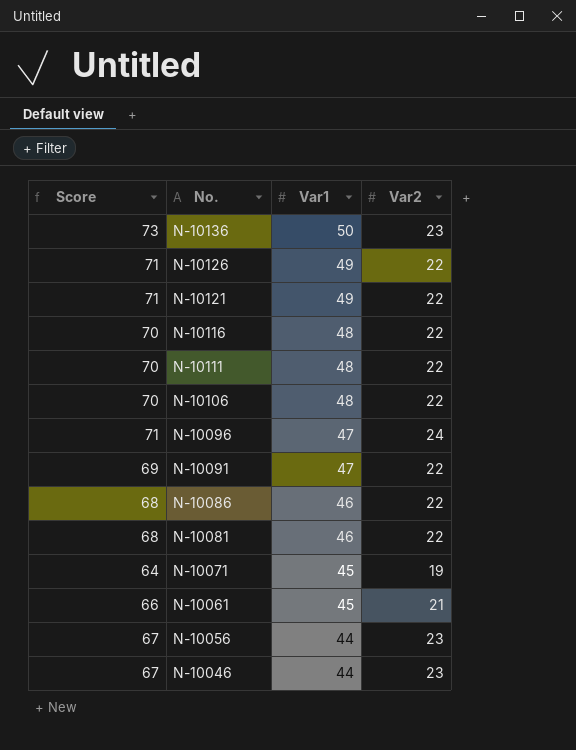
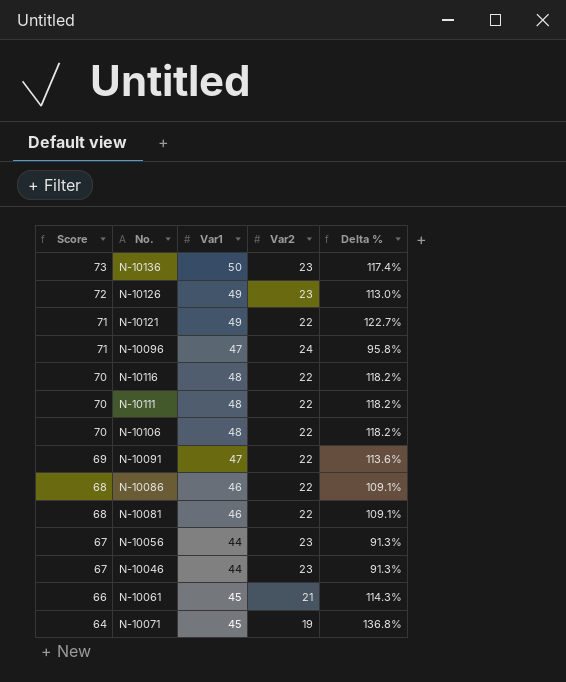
row order: No. descending -> Score descending
column Delta % | formula: none -> ([Var1] - [Var2]) / [Var2]
N-10126 | Score: 71 -> 72
N-10126 | Var2: 22 -> 23

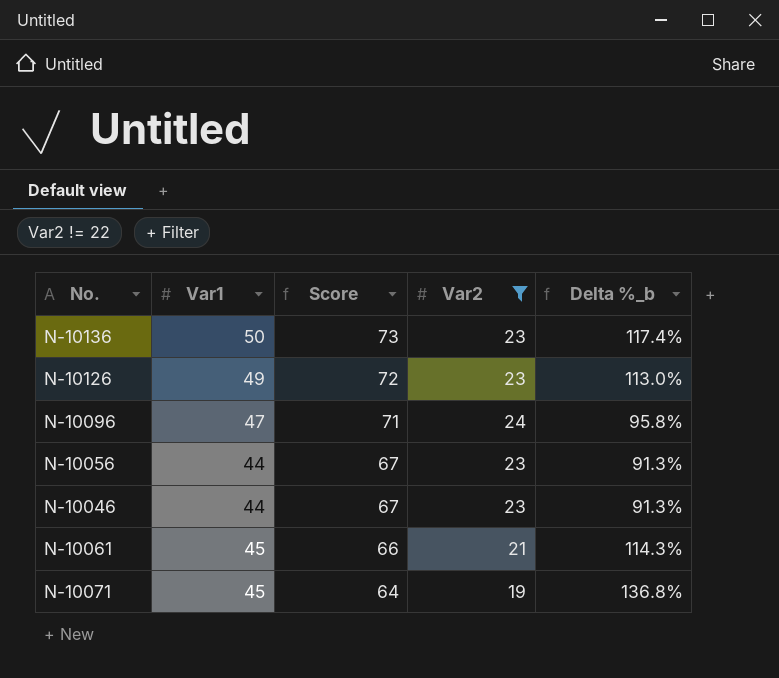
filter: none -> Var2 != 22
column Score | position: 1 -> 3
column name: Delta % -> Delta %_b

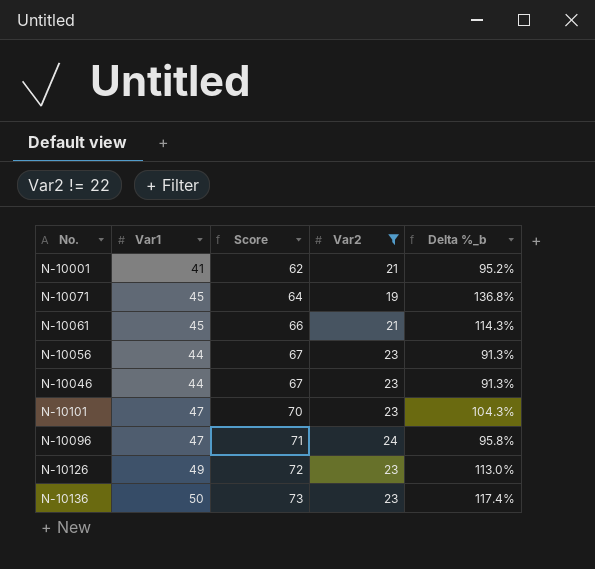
row order: Score descending -> Score ascending
row N-10001: none -> 41 | 62 | 21 | 95.2%
row N-10101: none -> 47 | 70 | 23 | 104.3%

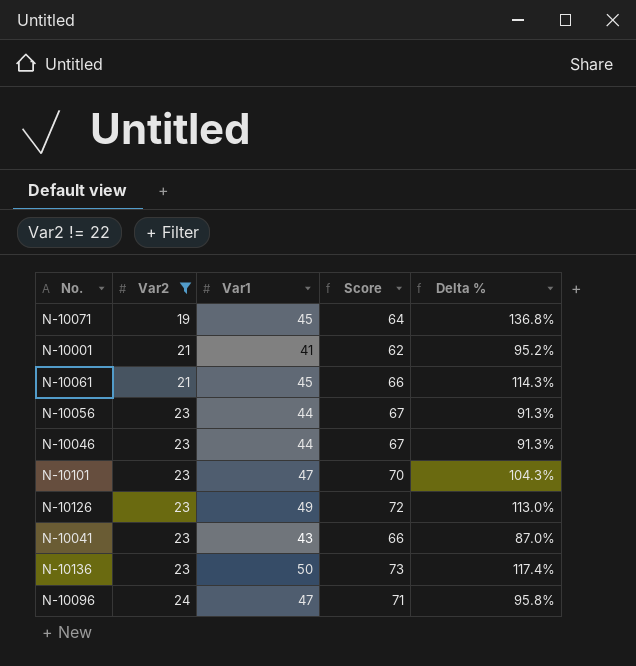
row order: Score ascending -> Var2 ascending
column Var2 | position: 4 -> 2
column name: Delta %_b -> Delta %
row N-10041: none -> 23 | 43 | 66 | 87.0%

